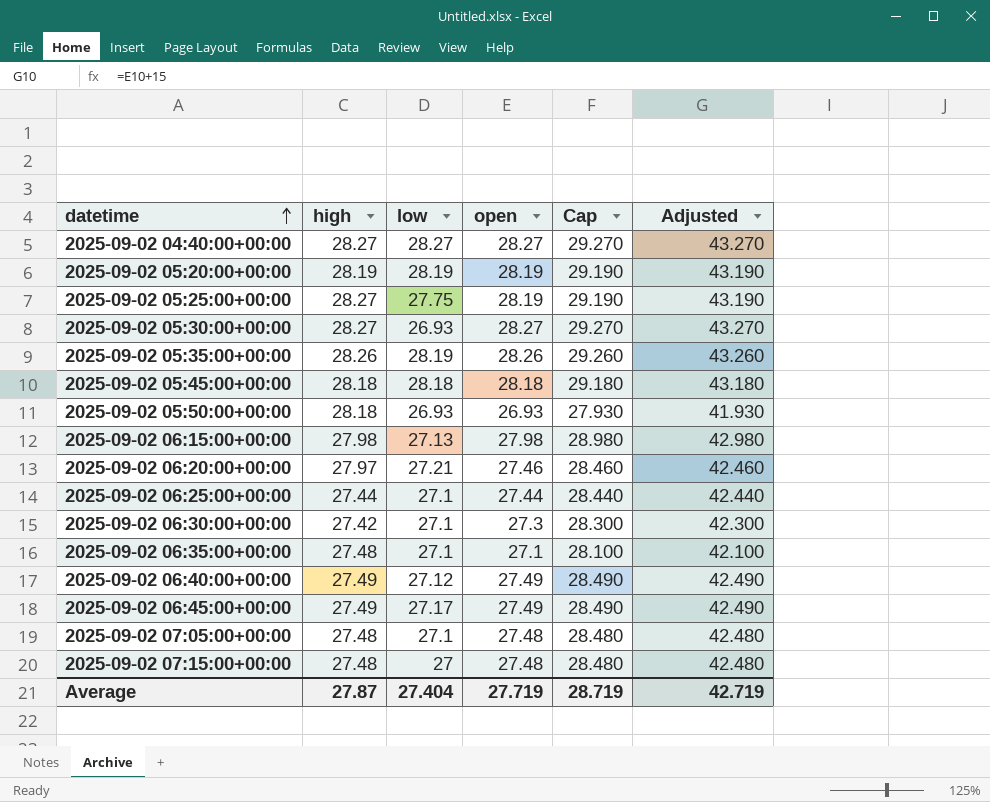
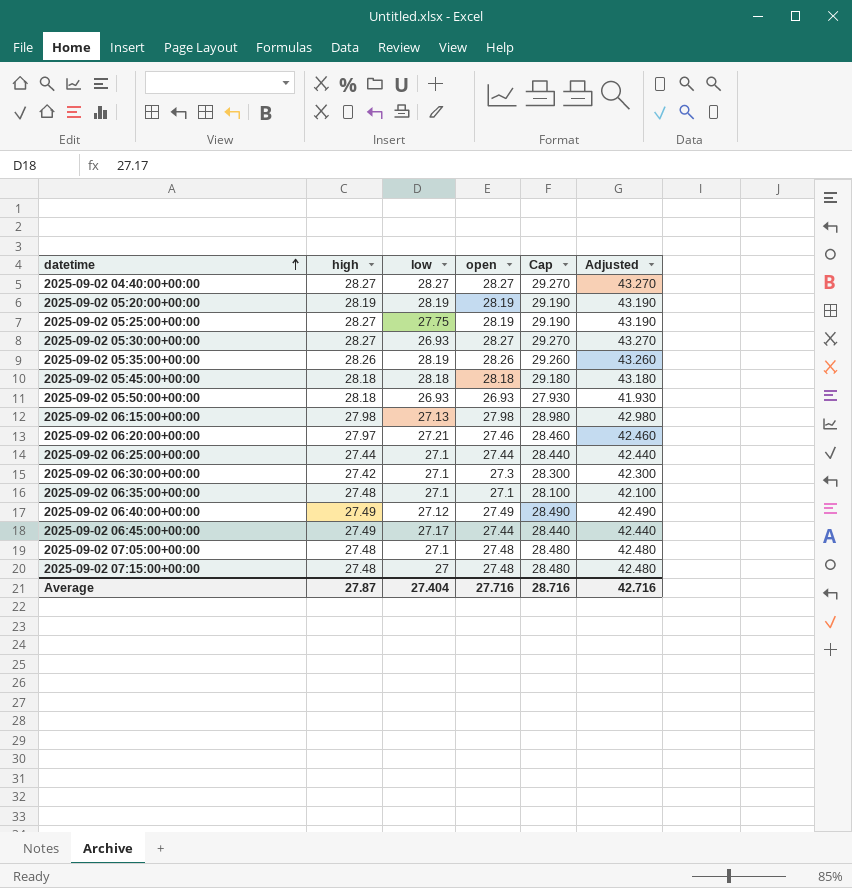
2025-09-02 06:45:00+00:00 | open: 27.49 -> 27.44
2025-09-02 06:45:00+00:00 | Cap: 28.490 -> 28.440
2025-09-02 06:45:00+00:00 | Adjusted: 42.490 -> 42.440
Average | open: 27.719 -> 27.716
Average | Cap: 28.719 -> 28.716
Average | Adjusted: 42.719 -> 42.716

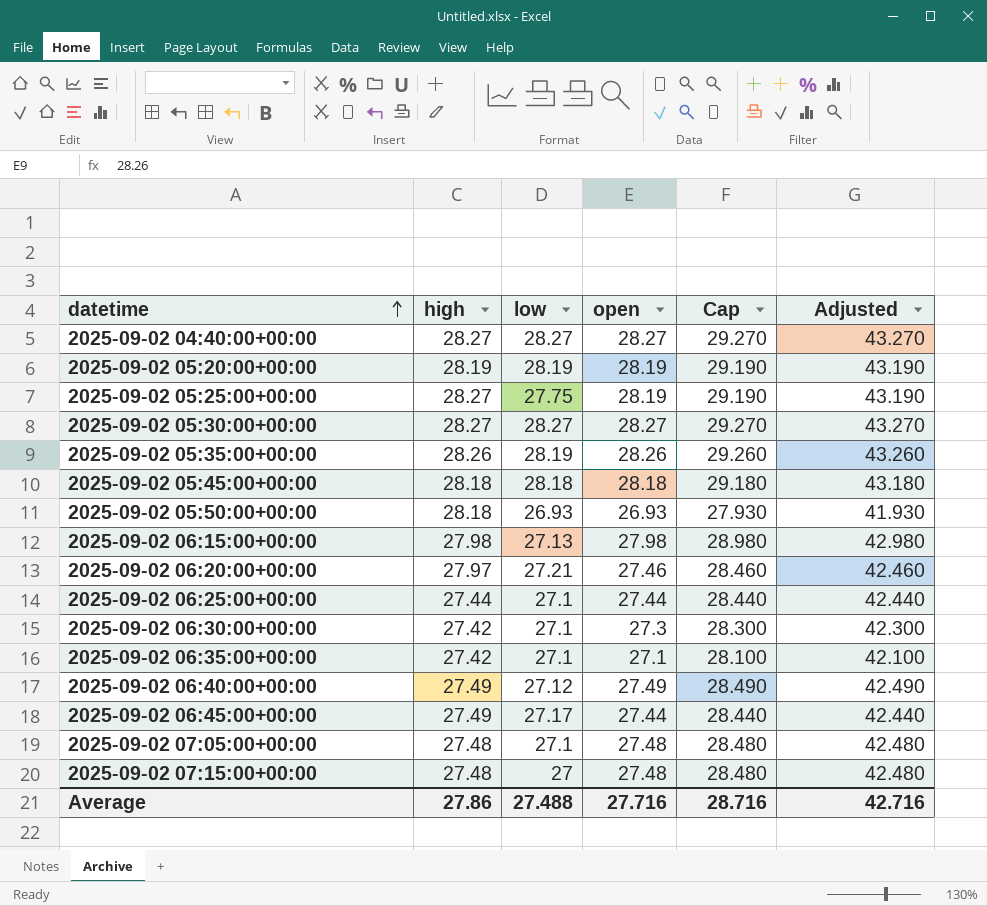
2025-09-02 05:30:00+00:00 | low: 26.93 -> 28.27
2025-09-02 06:35:00+00:00 | high: 27.48 -> 27.42
Average | high: 27.87 -> 27.86
Average | low: 27.404 -> 27.488

